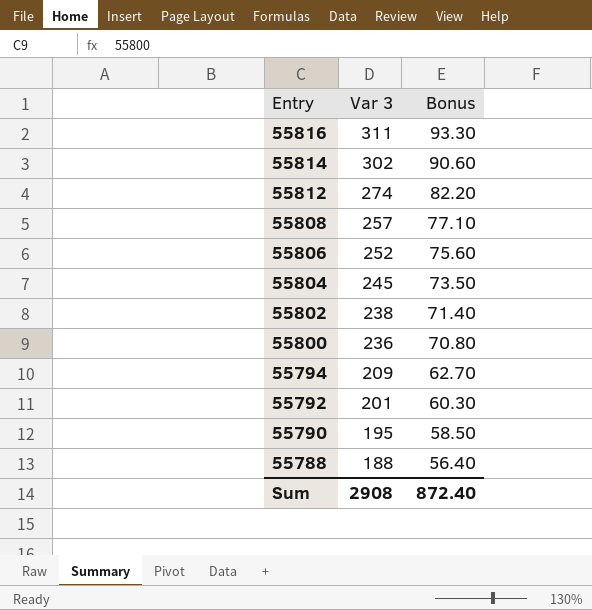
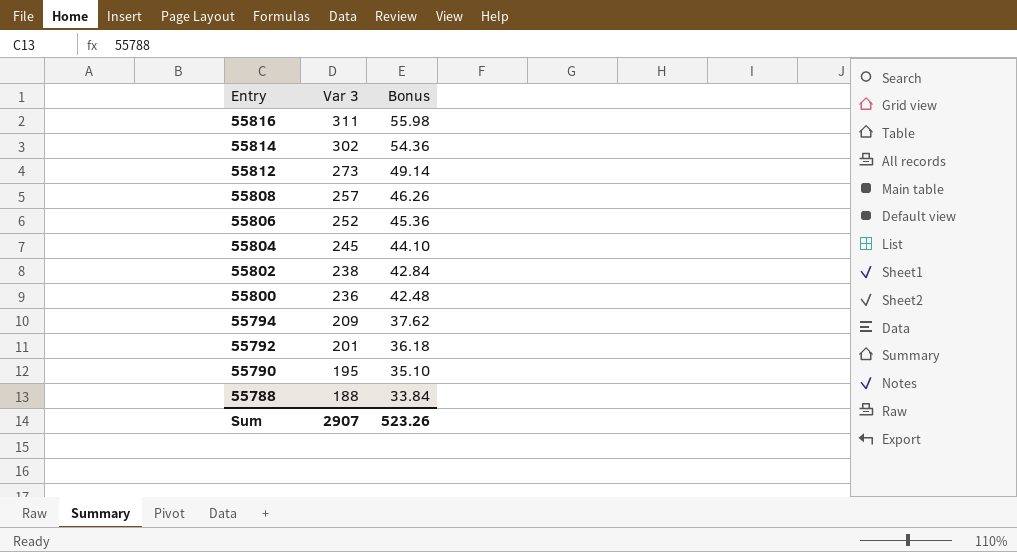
column Bonus | formula: [Var 3] * 0.3 -> [Var 3] * 0.18
55812 | Var 3: 274 -> 273
Sum | Var 3: 2908 -> 2907
Sum | Bonus: 872.40 -> 523.26

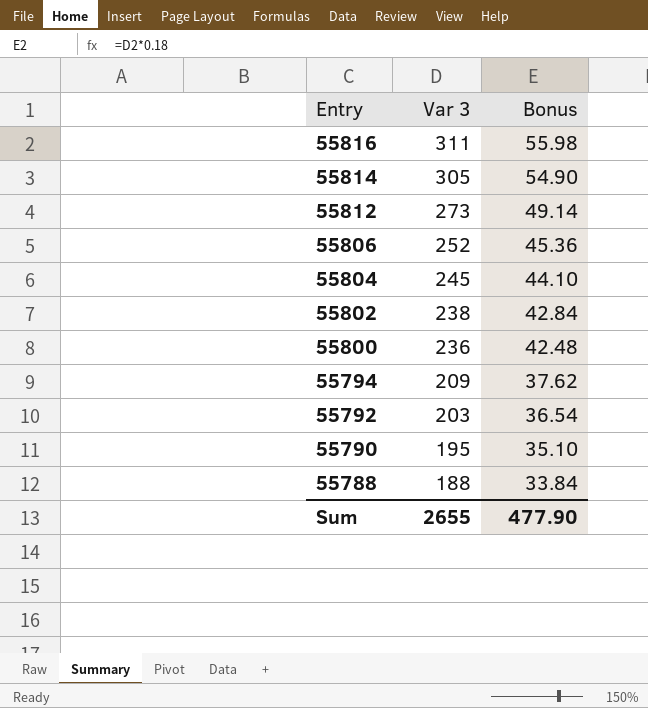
row 55808: 257 | 46.26 -> none
55814 | Var 3: 302 -> 305
55814 | Bonus: 54.36 -> 54.90
55792 | Var 3: 201 -> 203
55792 | Bonus: 36.18 -> 36.54
Sum | Var 3: 2907 -> 2655
Sum | Bonus: 523.26 -> 477.90

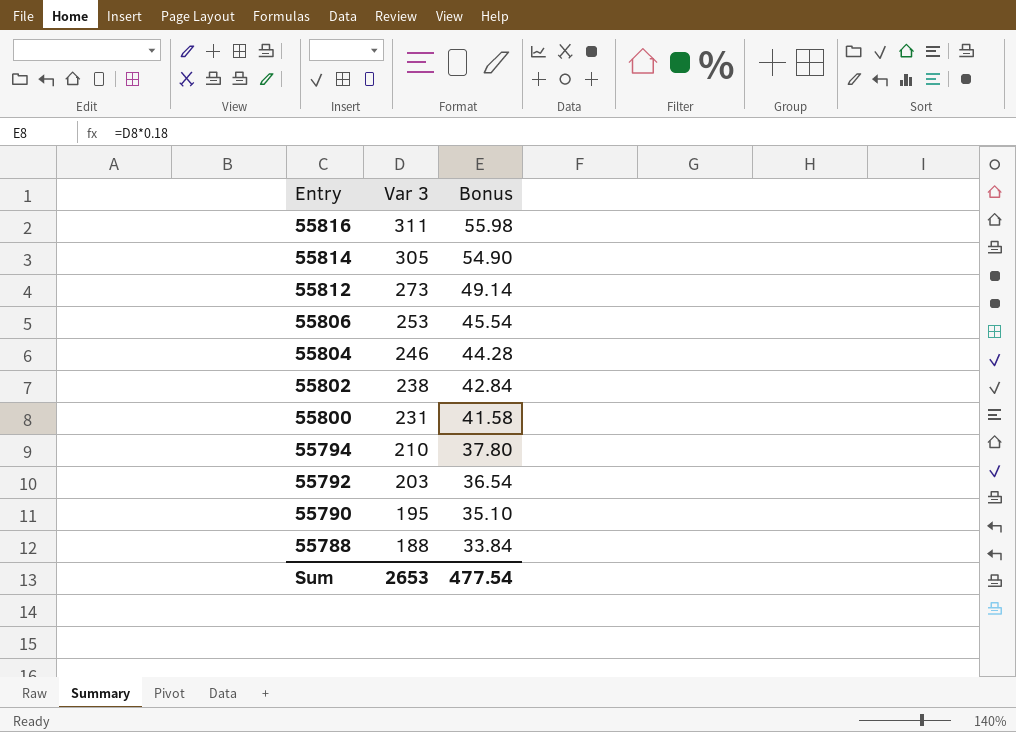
55806 | Var 3: 252 -> 253
55806 | Bonus: 45.36 -> 45.54
55804 | Var 3: 245 -> 246
55804 | Bonus: 44.10 -> 44.28
55800 | Var 3: 236 -> 231
55800 | Bonus: 42.48 -> 41.58
55794 | Var 3: 209 -> 210
55794 | Bonus: 37.62 -> 37.80
Sum | Var 3: 2655 -> 2653
Sum | Bonus: 477.90 -> 477.54

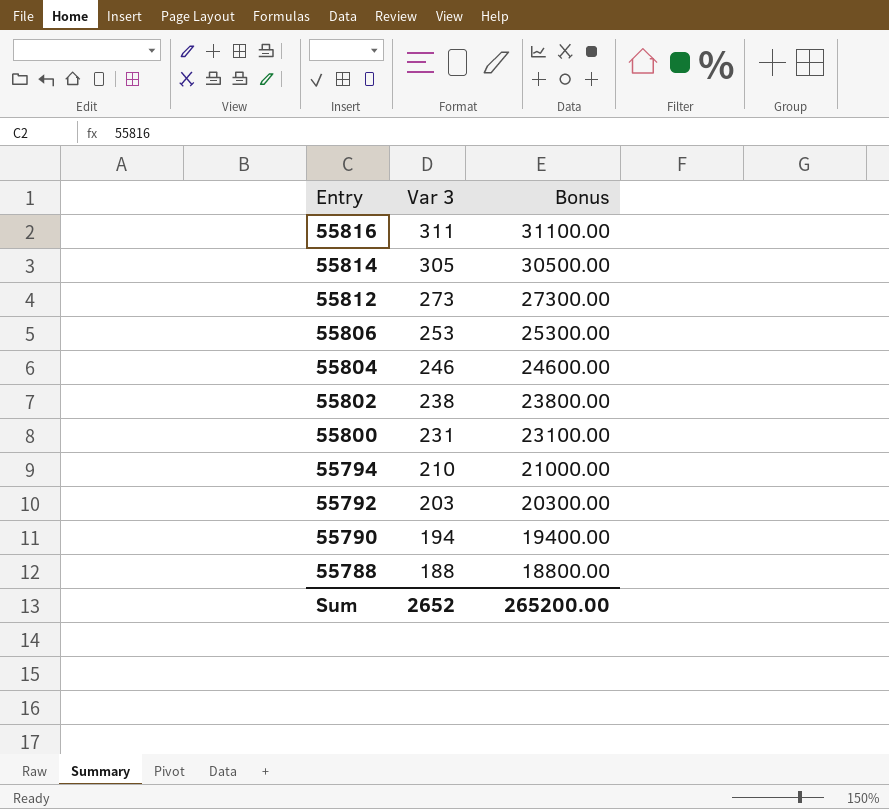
column Bonus | formula: [Var 3] * 0.18 -> [Var 3] * 100
55790 | Var 3: 195 -> 194
Sum | Var 3: 2653 -> 2652
Sum | Bonus: 477.54 -> 265200.00

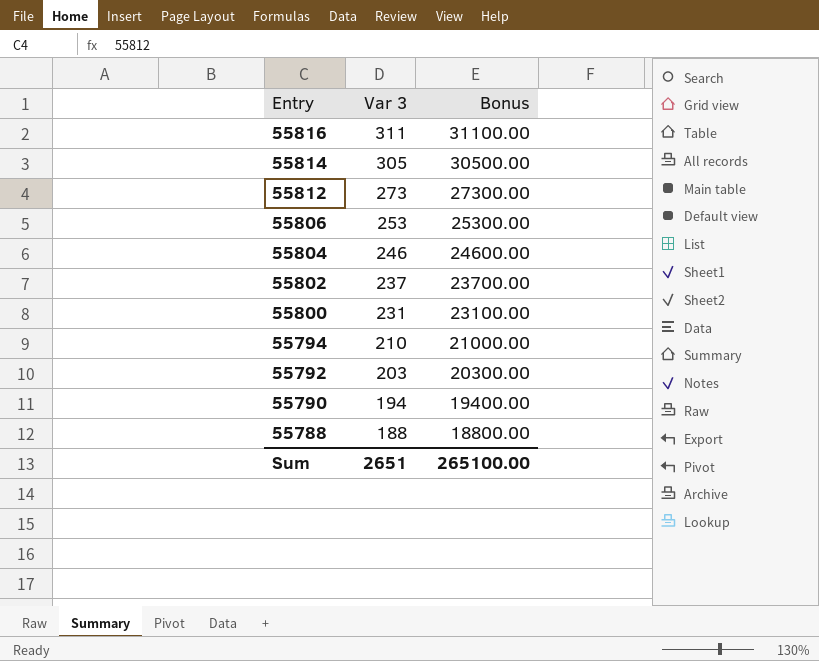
55802 | Var 3: 238 -> 237
55802 | Bonus: 23800.00 -> 23700.00
Sum | Var 3: 2652 -> 2651
Sum | Bonus: 265200.00 -> 265100.00

